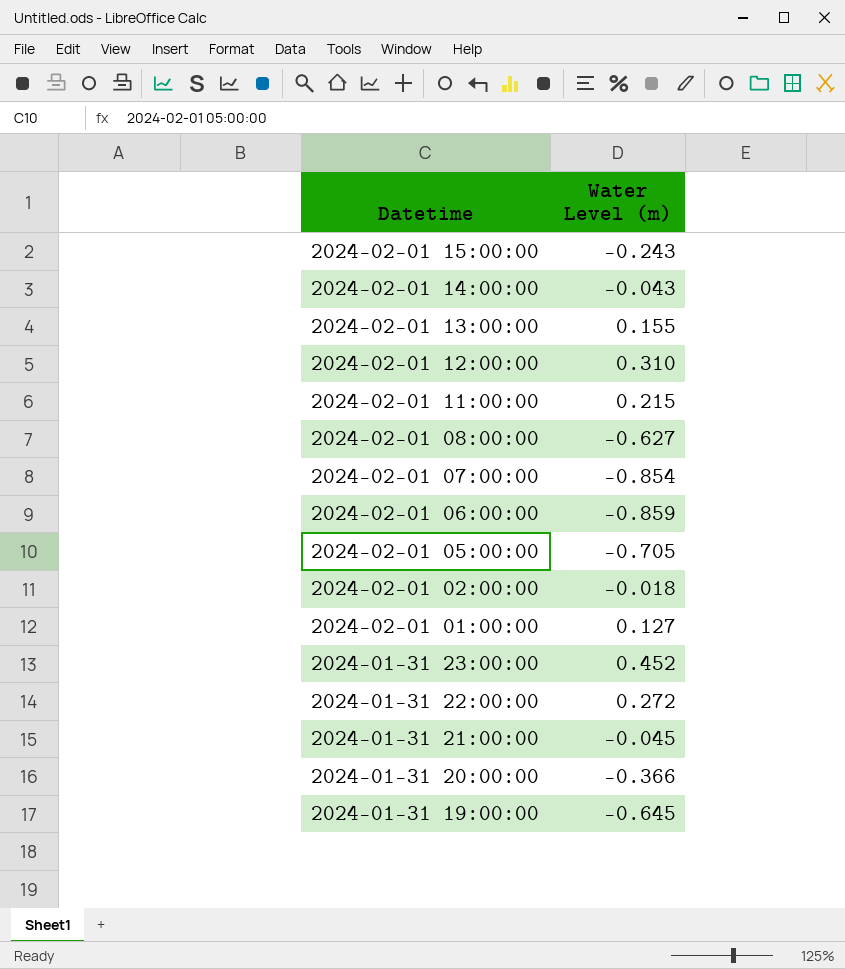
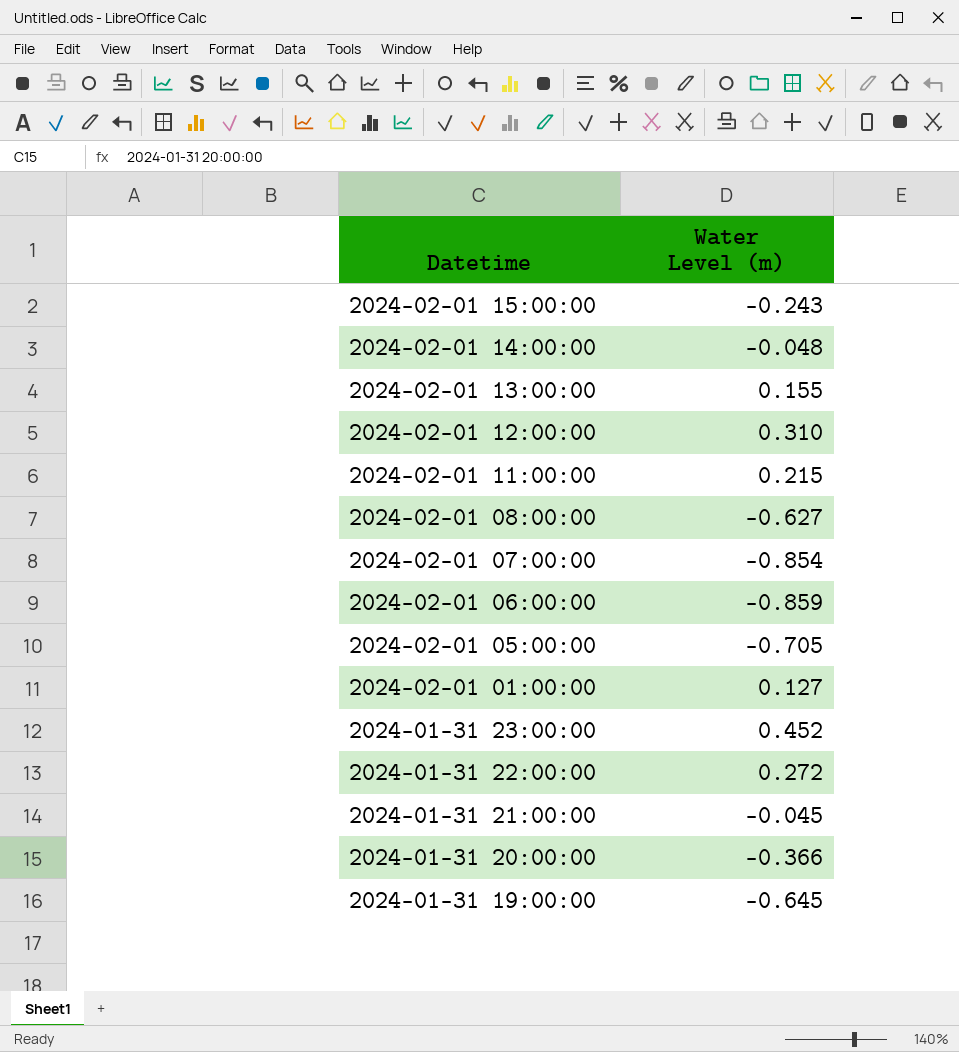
row 2024-02-01 02:00:00: -0.018 -> none
2024-02-01 14:00:00 | Water Level (m): -0.043 -> -0.048

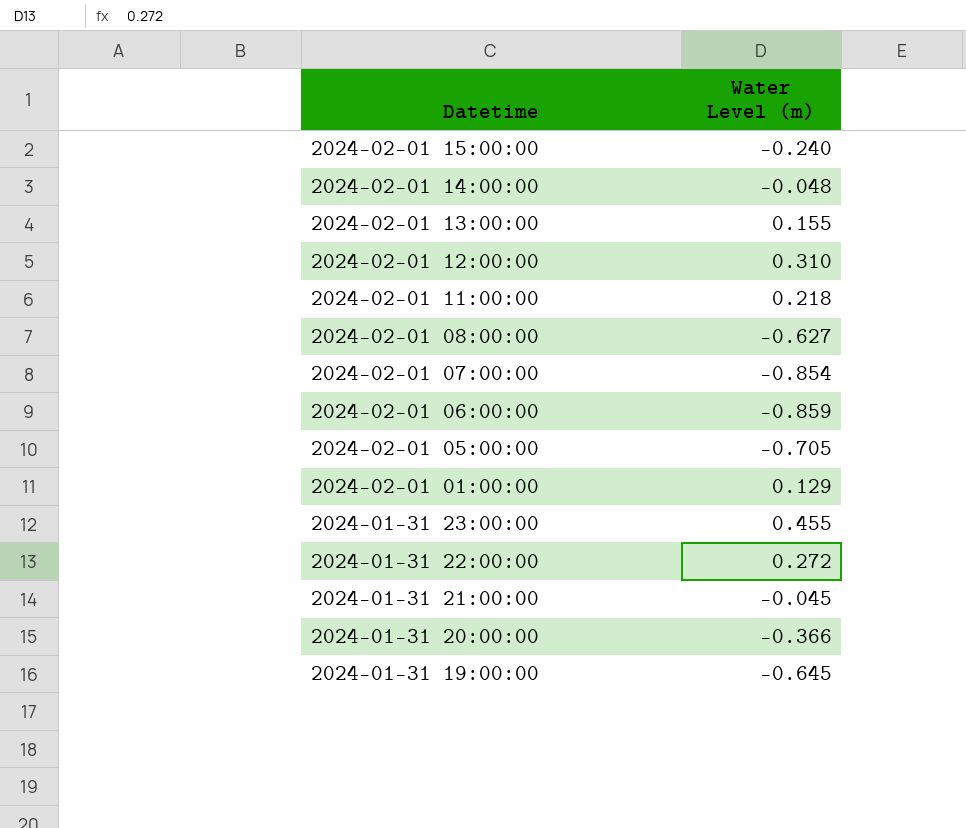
2024-02-01 15:00:00 | Water Level (m): -0.243 -> -0.240
2024-02-01 11:00:00 | Water Level (m): 0.215 -> 0.218
2024-02-01 01:00:00 | Water Level (m): 0.127 -> 0.129
2024-01-31 23:00:00 | Water Level (m): 0.452 -> 0.455

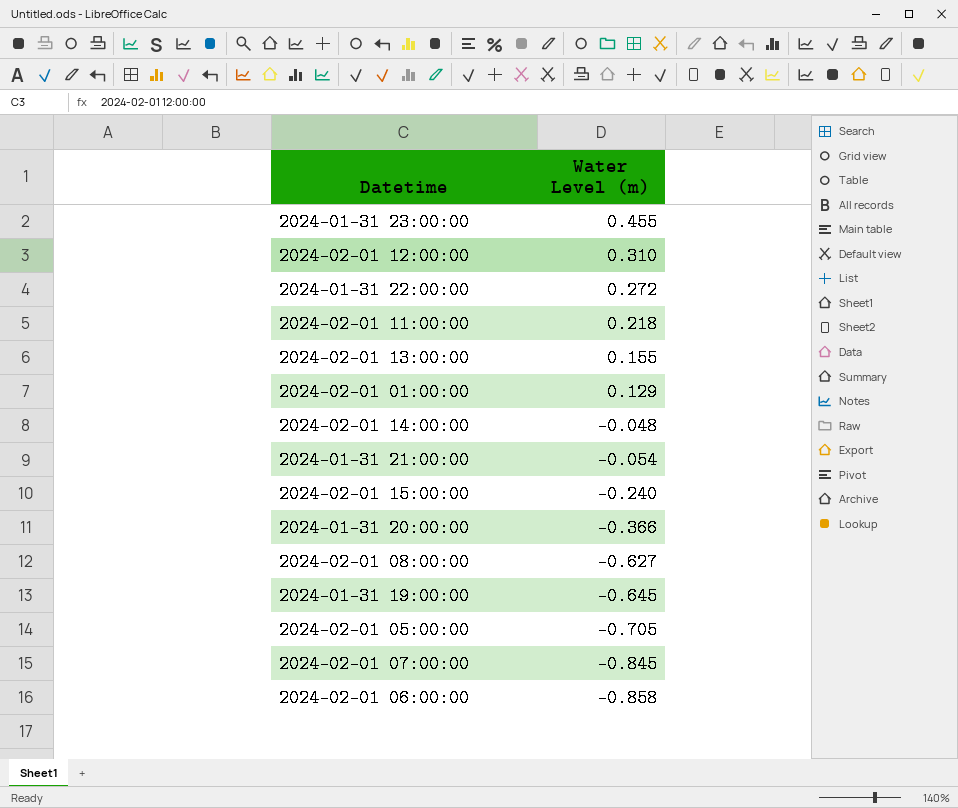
row order: Datetime descending -> Water Level (m) descending
2024-01-31 21:00:00 | Water Level (m): -0.045 -> -0.054
2024-02-01 07:00:00 | Water Level (m): -0.854 -> -0.845
2024-02-01 06:00:00 | Water Level (m): -0.859 -> -0.858

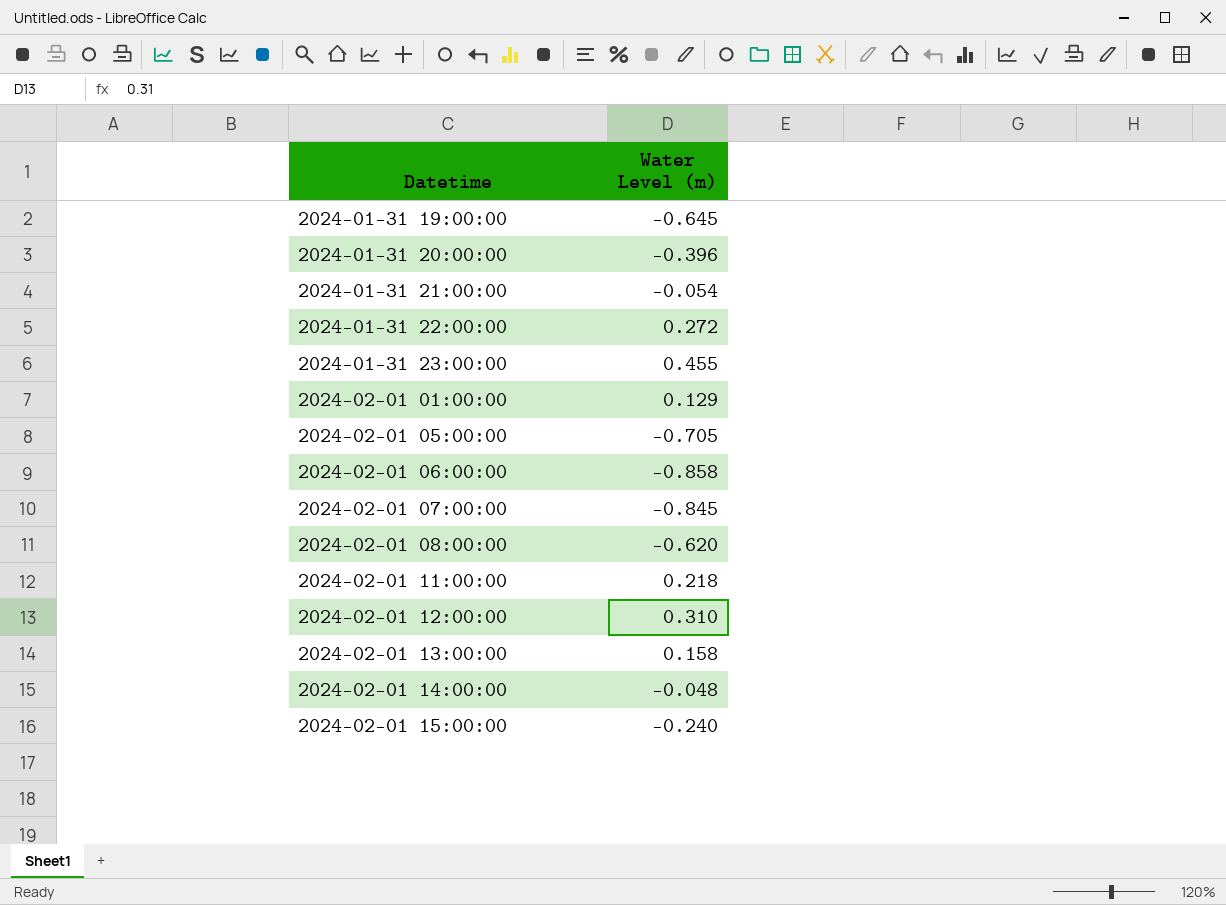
row order: Water Level (m) descending -> Datetime ascending
2024-01-31 20:00:00 | Water Level (m): -0.366 -> -0.396
2024-02-01 08:00:00 | Water Level (m): -0.627 -> -0.620
2024-02-01 13:00:00 | Water Level (m): 0.155 -> 0.158

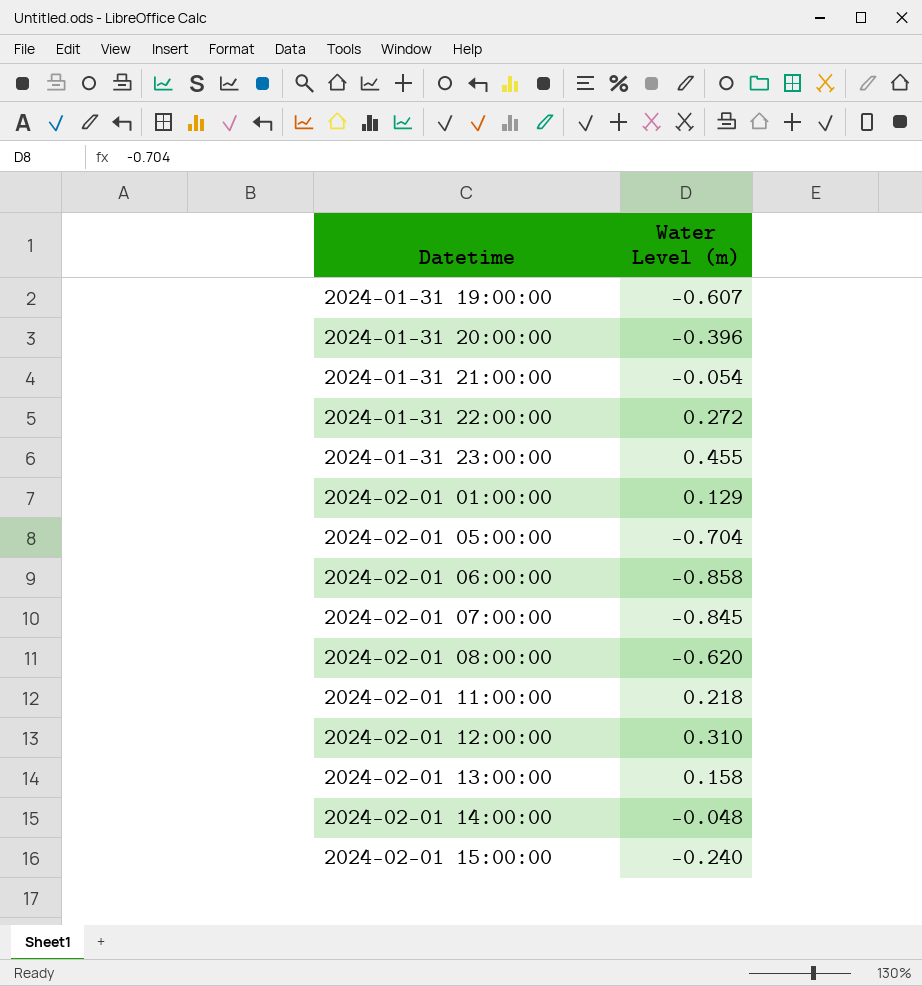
2024-01-31 19:00:00 | Water Level (m): -0.645 -> -0.607
2024-02-01 05:00:00 | Water Level (m): -0.705 -> -0.704

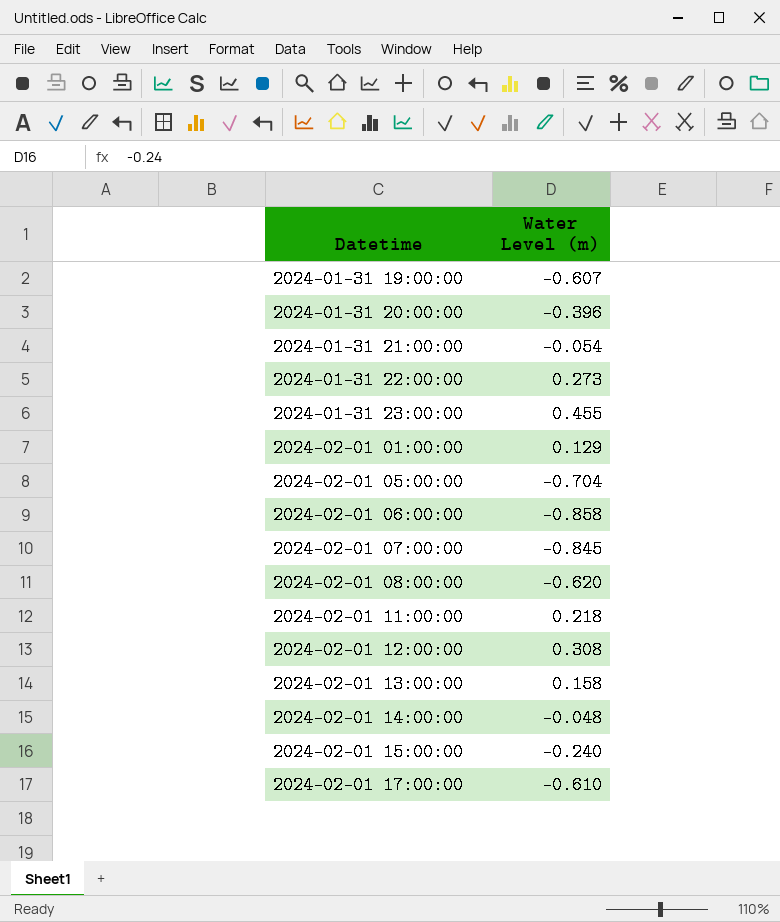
2024-01-31 22:00:00 | Water Level (m): 0.272 -> 0.273
2024-02-01 12:00:00 | Water Level (m): 0.310 -> 0.308
row 2024-02-01 17:00:00: none -> -0.610

